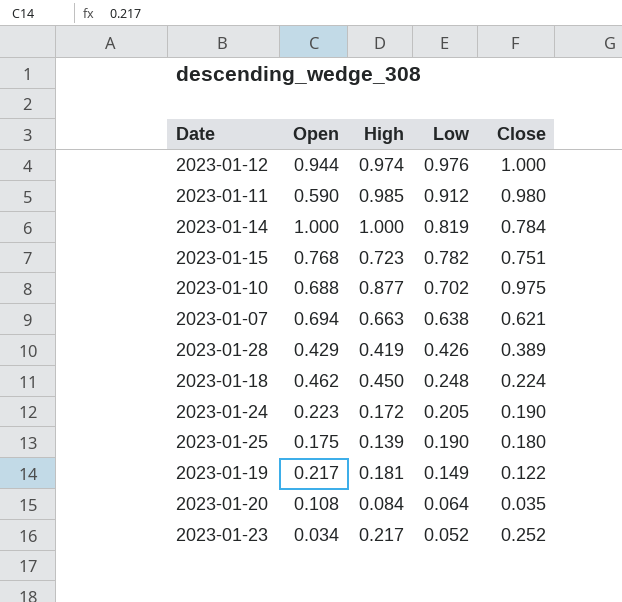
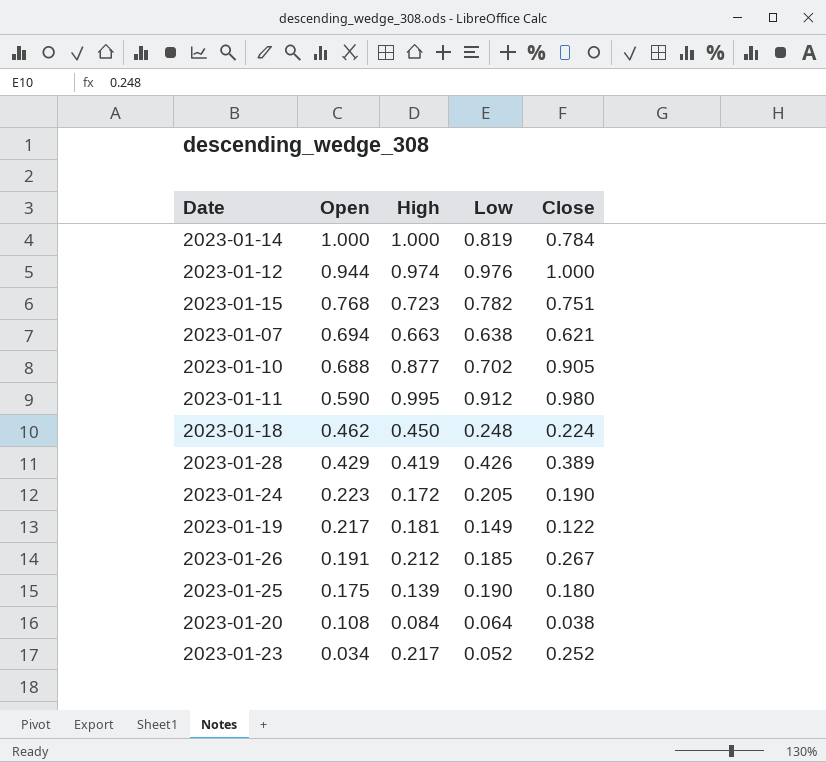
row order: Low descending -> Open descending
2023-01-10 | Close: 0.975 -> 0.905
2023-01-11 | High: 0.985 -> 0.995
row 2023-01-26: none -> 0.191 | 0.212 | 0.185 | 0.267
2023-01-20 | Close: 0.035 -> 0.038

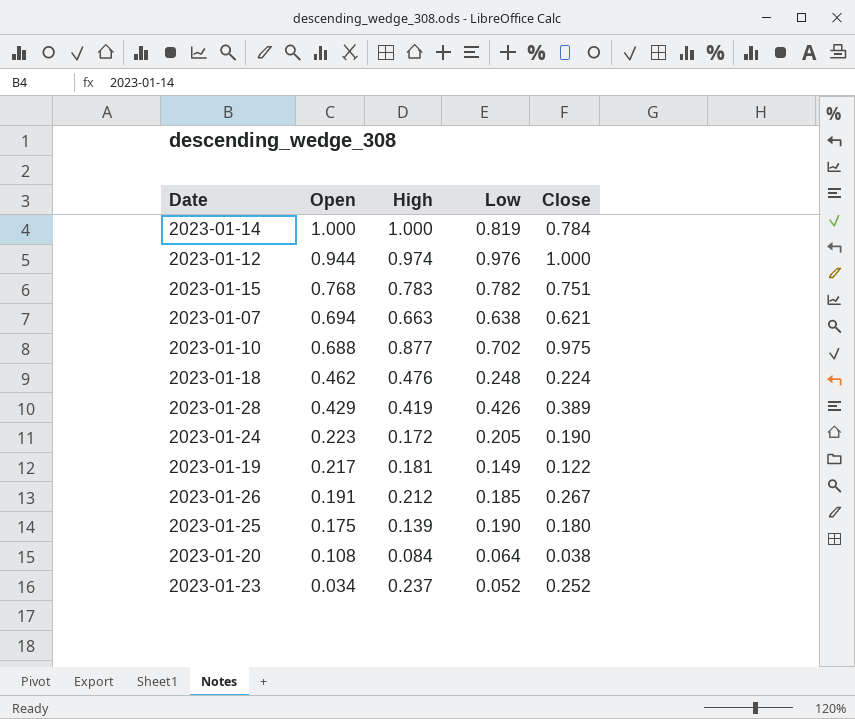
row 2023-01-11: 0.590 | 0.995 | 0.912 | 0.980 -> none
2023-01-15 | High: 0.723 -> 0.783
2023-01-10 | Close: 0.905 -> 0.975
2023-01-18 | High: 0.450 -> 0.476
2023-01-23 | High: 0.217 -> 0.237

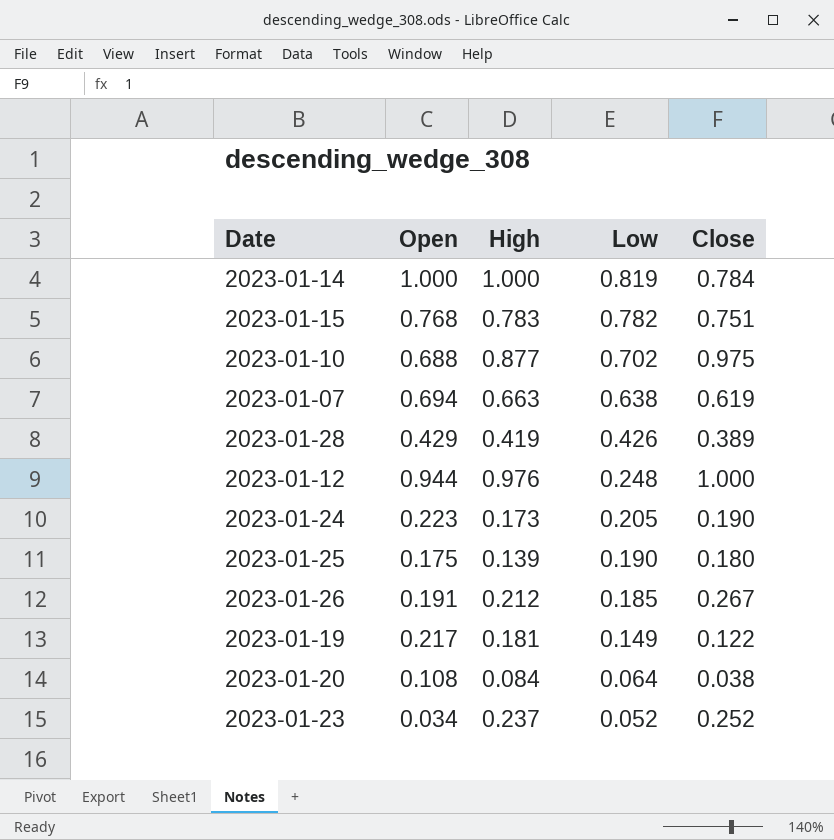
row order: Open descending -> Low descending
row 2023-01-18: 0.462 | 0.476 | 0.248 | 0.224 -> none
2023-01-07 | Close: 0.621 -> 0.619
2023-01-12 | High: 0.974 -> 0.976
2023-01-12 | Low: 0.976 -> 0.248
2023-01-24 | High: 0.172 -> 0.173

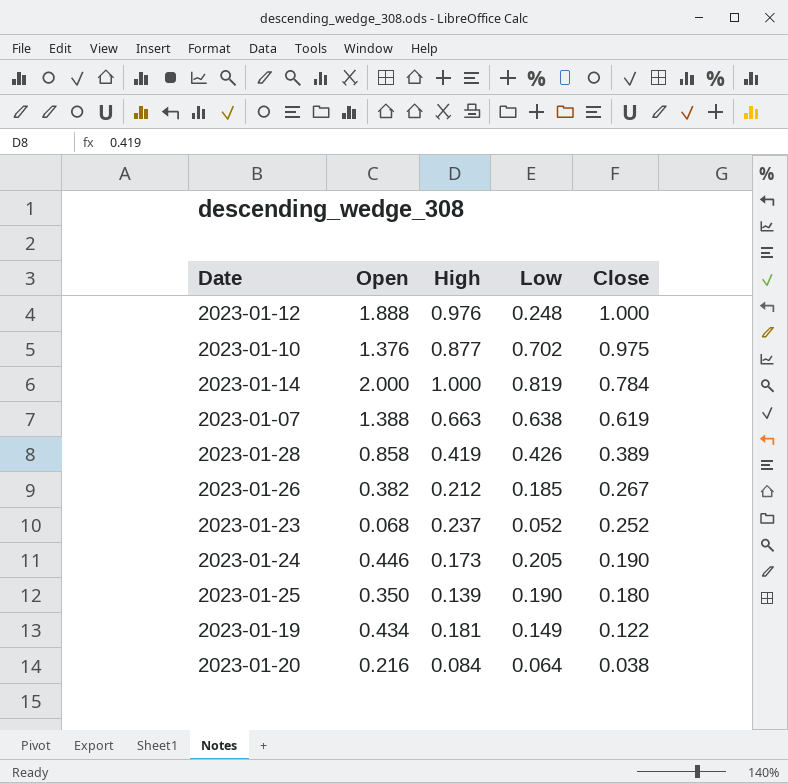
row order: Low descending -> Close descending
row 2023-01-15: 0.768 | 0.783 | 0.782 | 0.751 -> none
2023-01-12 | Open: 0.944 -> 1.888
2023-01-10 | Open: 0.688 -> 1.376
2023-01-14 | Open: 1.000 -> 2.000
2023-01-07 | Open: 0.694 -> 1.388
2023-01-28 | Open: 0.429 -> 0.858
2023-01-26 | Open: 0.191 -> 0.382
2023-01-23 | Open: 0.034 -> 0.068
2023-01-24 | Open: 0.223 -> 0.446
2023-01-25 | Open: 0.175 -> 0.350
2023-01-19 | Open: 0.217 -> 0.434
2023-01-20 | Open: 0.108 -> 0.216

